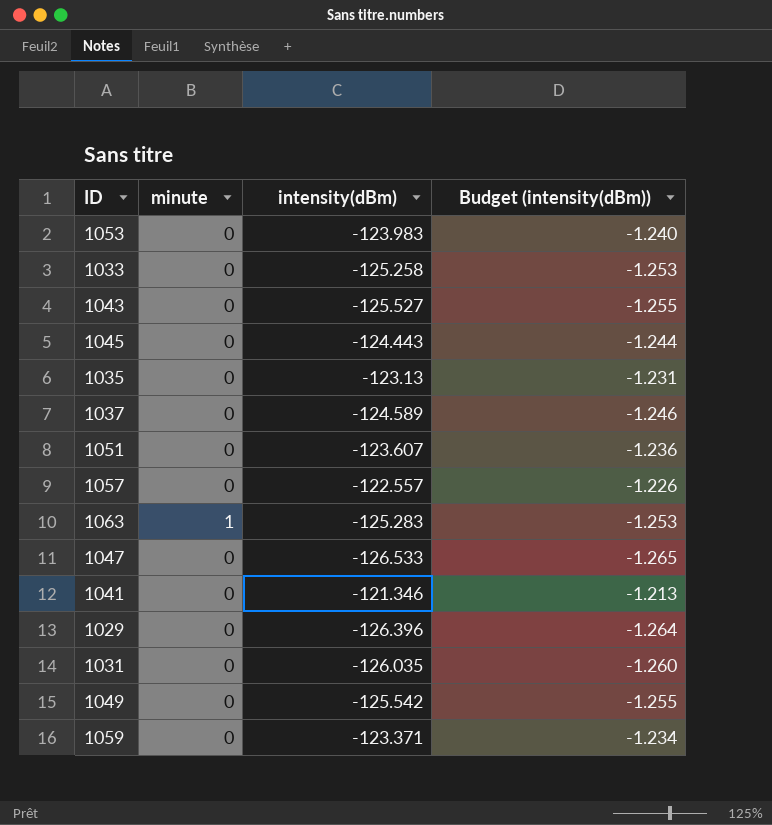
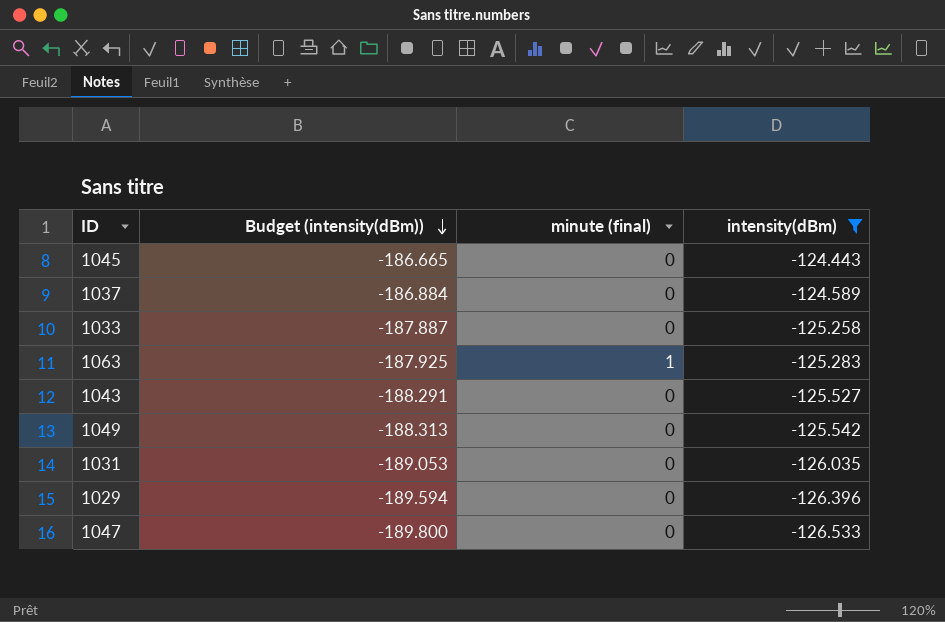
filter: none -> intensity(dBm) <= -124.443
row order: none -> Budget (intensity(dBm)) descending
column Budget (intensity(dBm)) | formula: [intensity(dBm)] * 0.01 -> [intensity(dBm)] * 1.5
column Budget (intensity(dBm)) | position: 4 -> 2
column name: minute -> minute (final)

